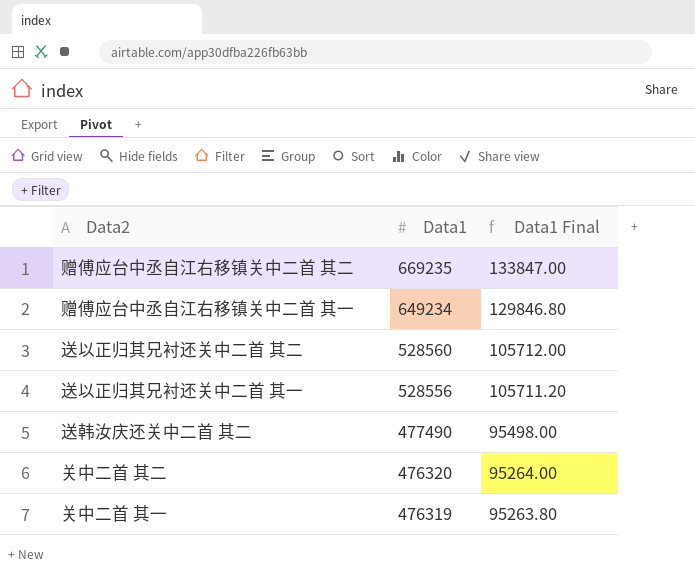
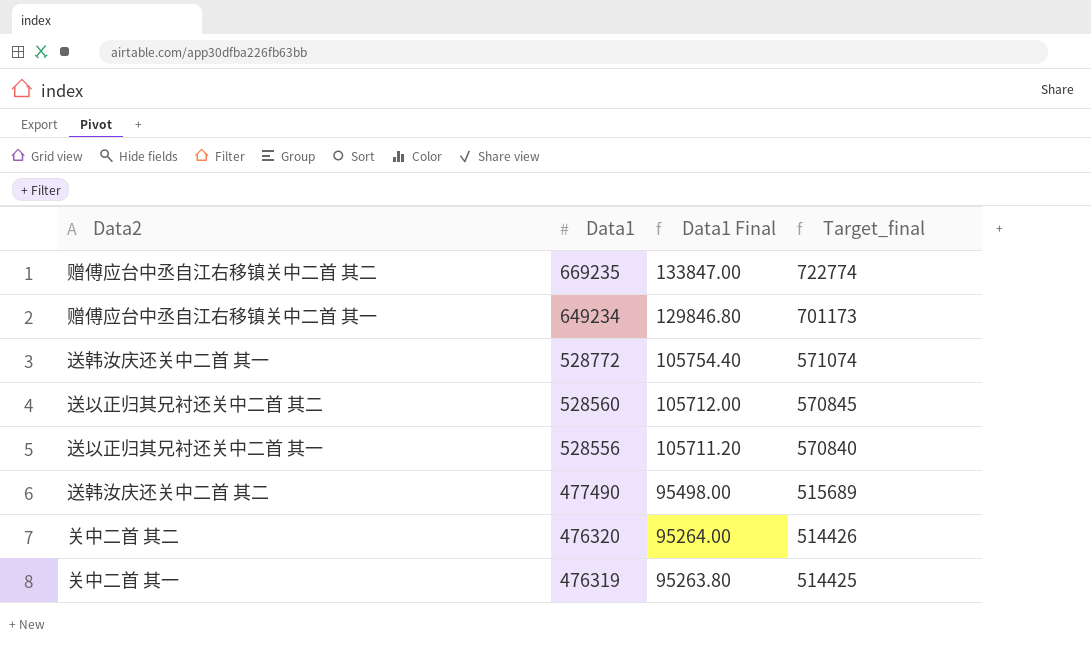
column Target_final | formula: none -> [Data1] * 1.08
row 送韩汝庆还关中二首 其一: none -> 528772 | 105754.40 | 571074

